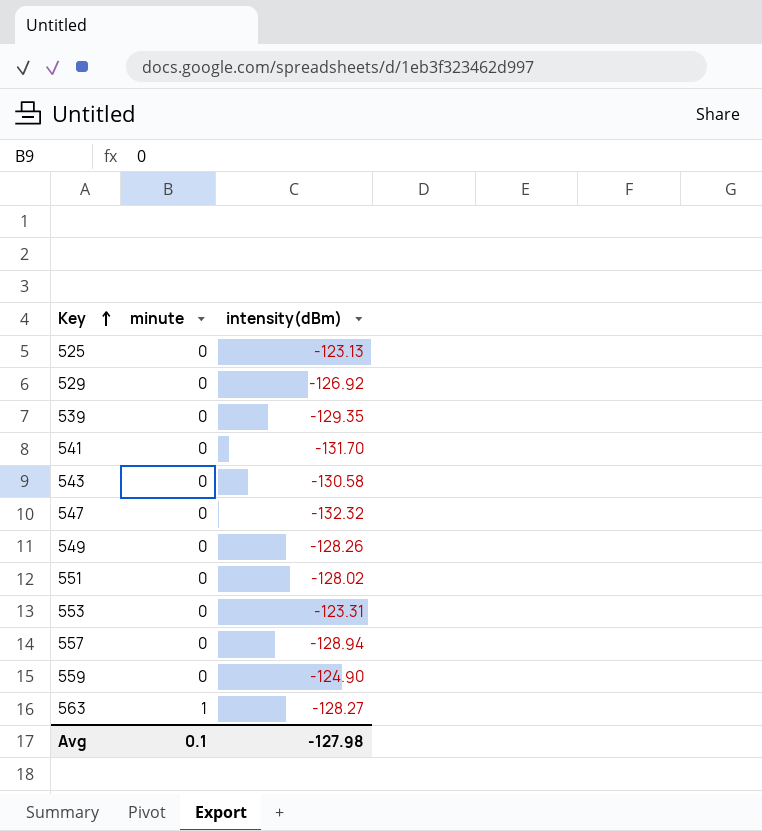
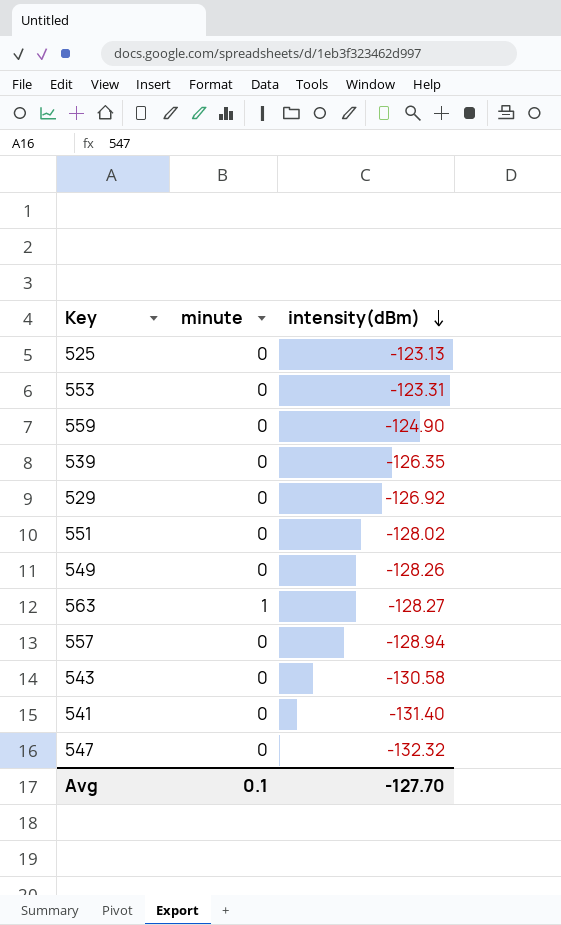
row order: Key ascending -> intensity(dBm) descending
539 | intensity(dBm): -129.35 -> -126.35
541 | intensity(dBm): -131.70 -> -131.40
Avg | intensity(dBm): -127.98 -> -127.70

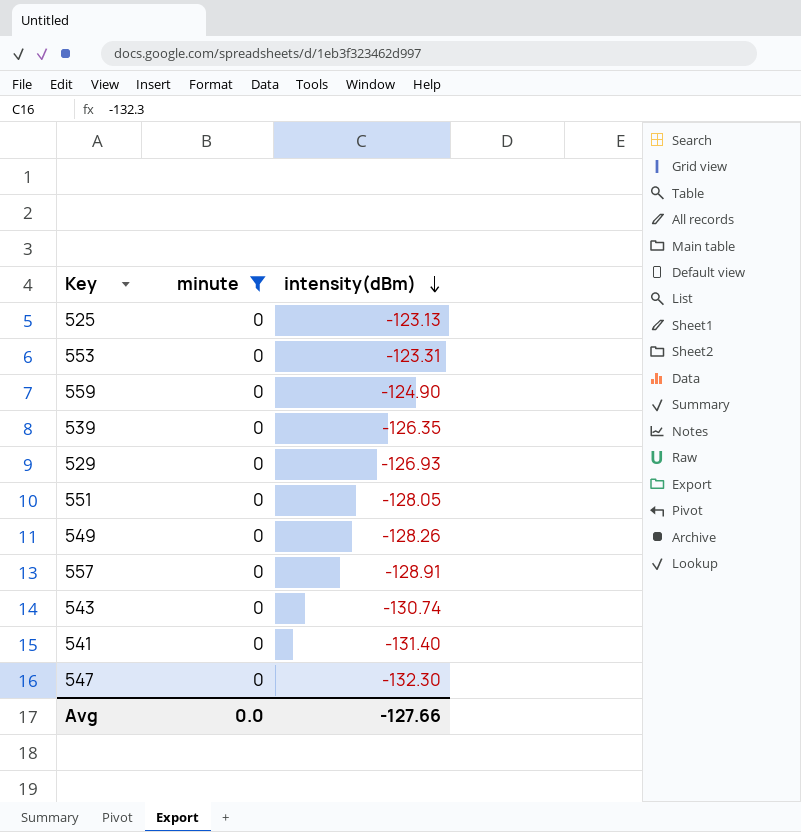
filter: none -> minute = 0
529 | intensity(dBm): -126.92 -> -126.93
551 | intensity(dBm): -128.02 -> -128.05
557 | intensity(dBm): -128.94 -> -128.91
543 | intensity(dBm): -130.58 -> -130.74
547 | intensity(dBm): -132.32 -> -132.30
Avg | minute: 0.1 -> 0.0
Avg | intensity(dBm): -127.70 -> -127.66

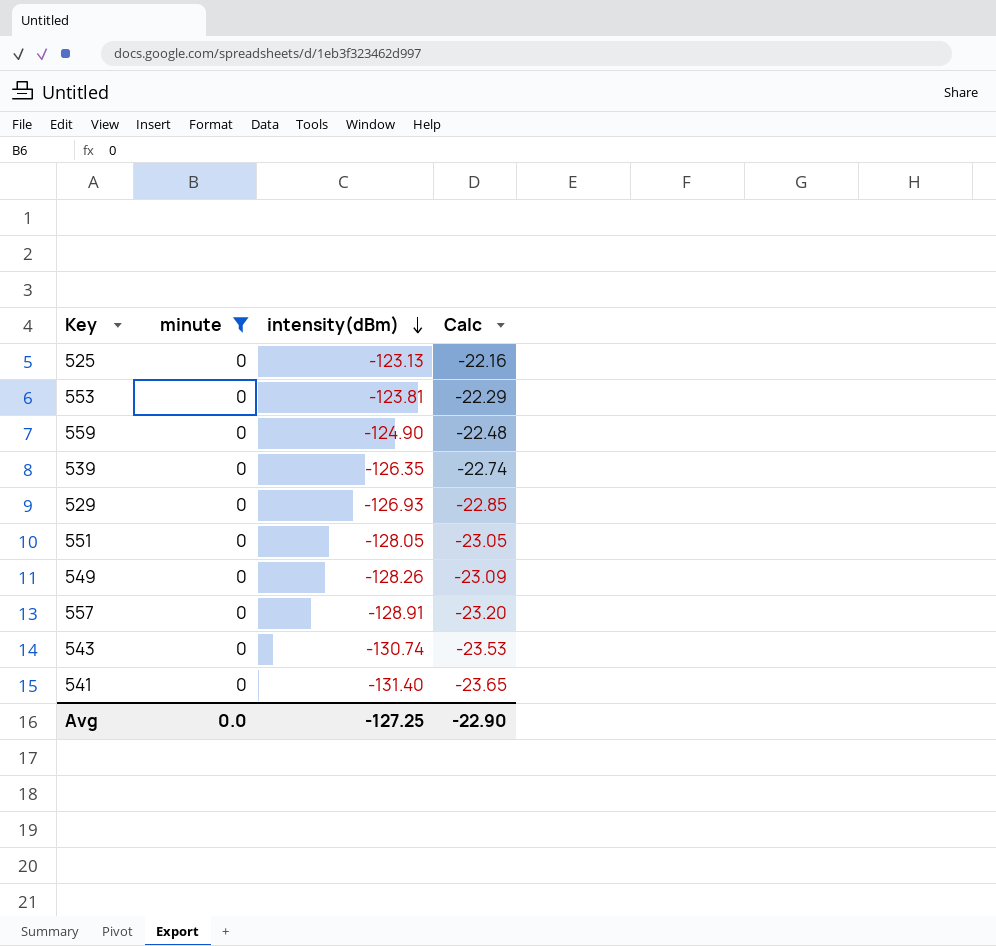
column Calc | formula: none -> [intensity(dBm)] * 0.18
row 547: 0 | -132.30 -> none
553 | intensity(dBm): -123.31 -> -123.81
Avg | intensity(dBm): -127.66 -> -127.25

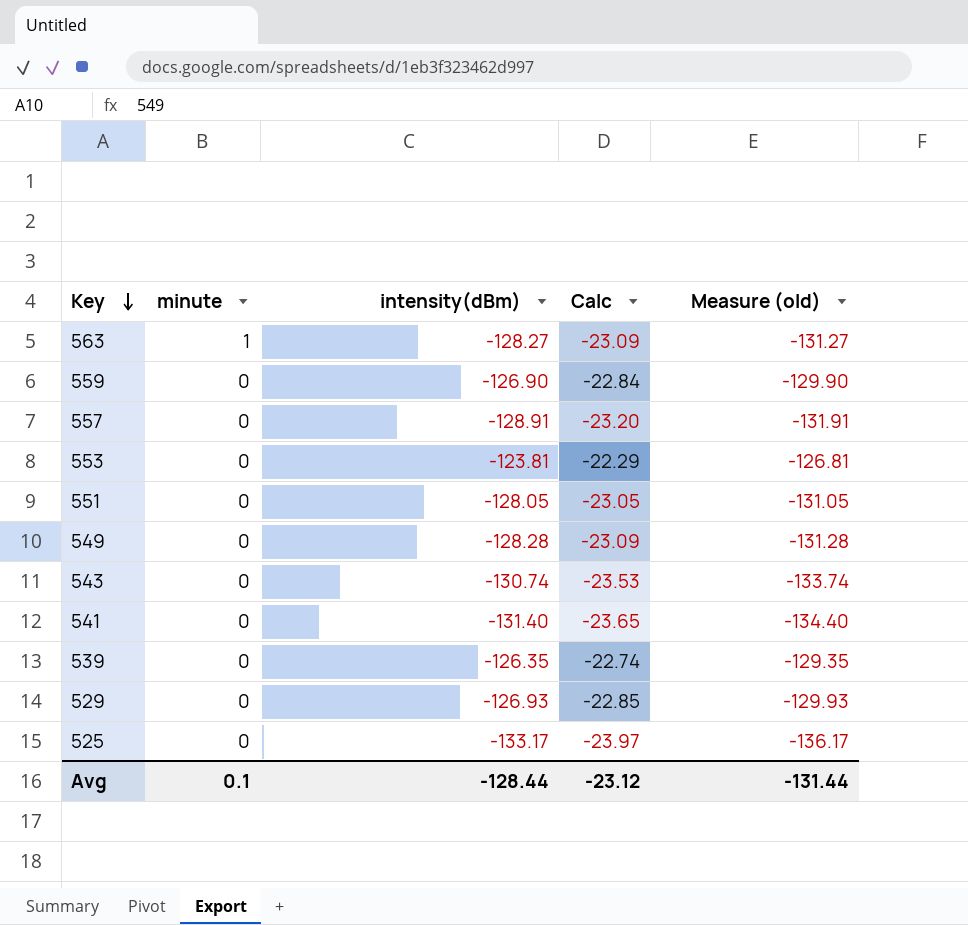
filter: minute = 0 -> none
row order: intensity(dBm) descending -> Key descending
column Measure (old) | formula: none -> [intensity(dBm)] - 3
559 | intensity(dBm): -124.90 -> -126.90
559 | Calc: -22.48 -> -22.84
549 | intensity(dBm): -128.26 -> -128.28
525 | intensity(dBm): -123.13 -> -133.17
525 | Calc: -22.16 -> -23.97
Avg | minute: 0.0 -> 0.1
Avg | intensity(dBm): -127.25 -> -128.44
Avg | Calc: -22.90 -> -23.12

